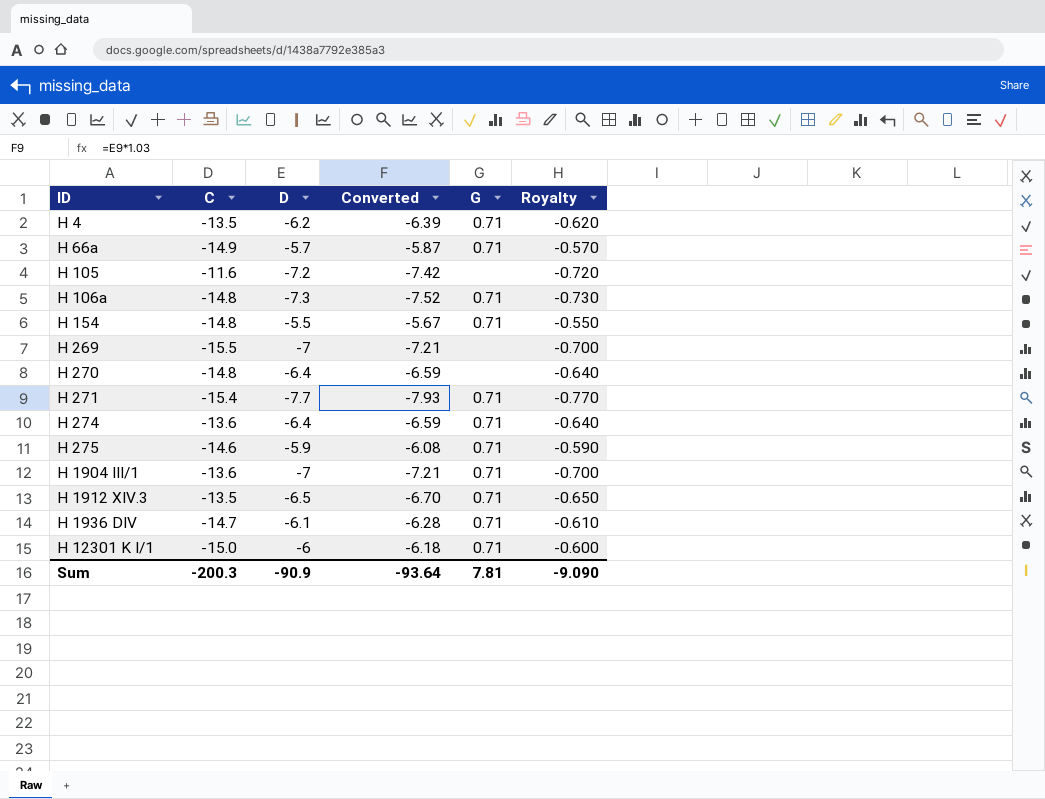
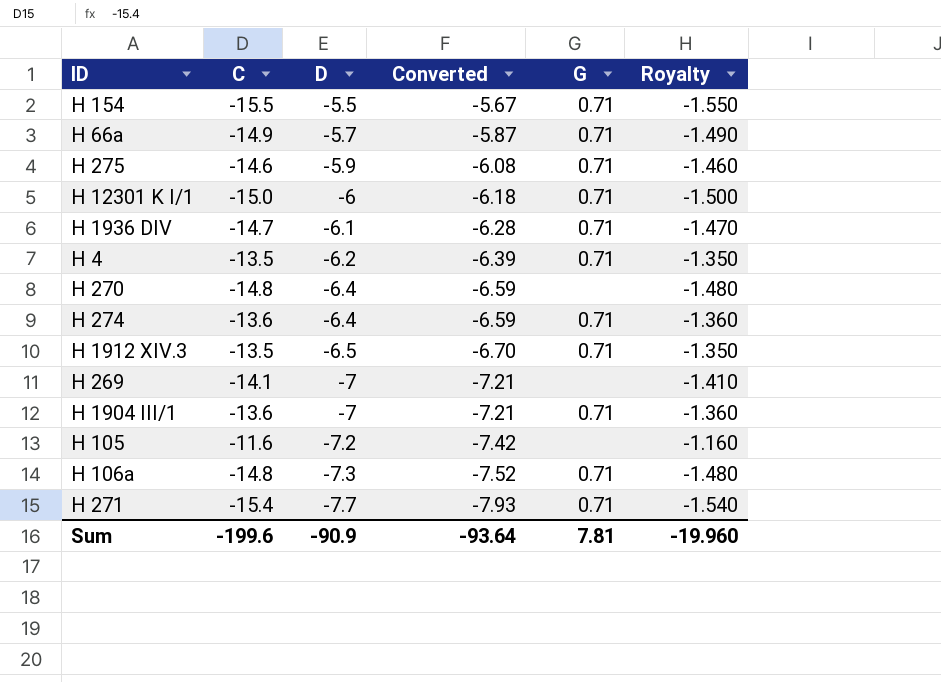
row order: ID ascending -> D descending
column Royalty | formula: [D] * 0.1 -> [C] * 0.1
H 154 | C: -14.8 -> -15.5
H 269 | C: -15.5 -> -14.1
Sum | C: -200.3 -> -199.6
Sum | Royalty: -9.090 -> -19.960

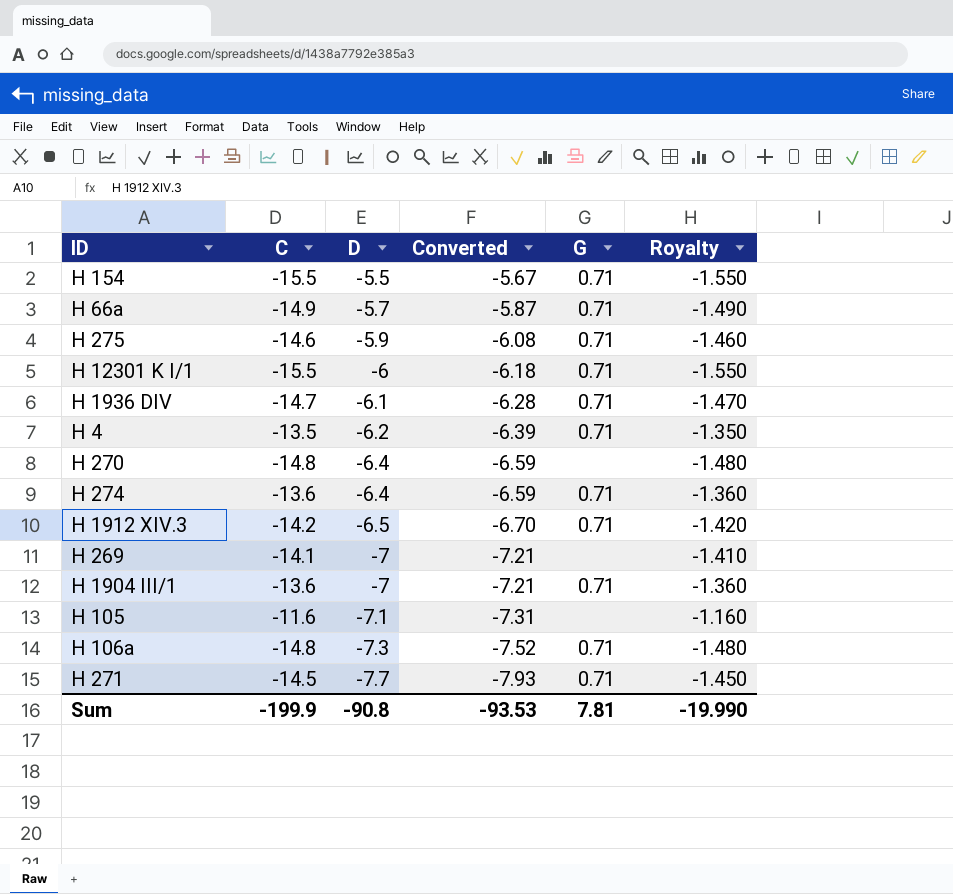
H 12301 K I/1 | C: -15.0 -> -15.5
H 12301 K I/1 | Royalty: -1.500 -> -1.550
H 1912 XIV.3 | C: -13.5 -> -14.2
H 1912 XIV.3 | Royalty: -1.350 -> -1.420
H 105 | D: -7.2 -> -7.1
H 105 | Converted: -7.42 -> -7.31
H 271 | C: -15.4 -> -14.5
H 271 | Royalty: -1.540 -> -1.450
Sum | C: -199.6 -> -199.9
Sum | D: -90.9 -> -90.8
Sum | Converted: -93.64 -> -93.53
Sum | Royalty: -19.960 -> -19.990

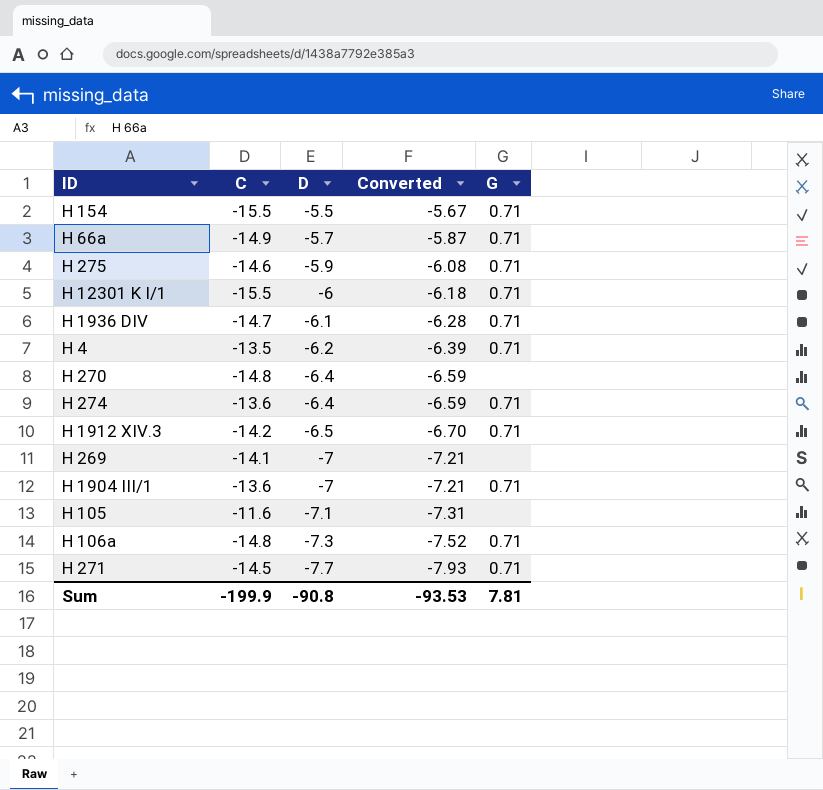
column Royalty | formula: [C] * 0.1 -> none

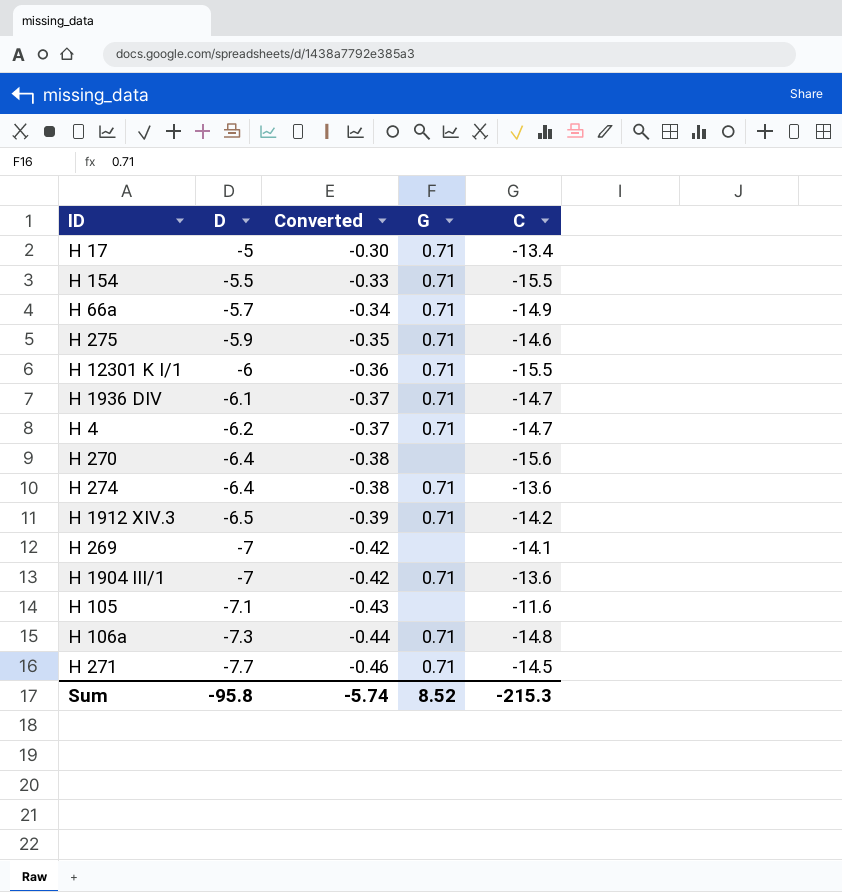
column Converted | formula: [D] * 1.03 -> [D] * 0.06
column C | position: 2 -> 5
row H 17: none -> -5 | -0.30 | 0.71 | -13.4
H 4 | C: -13.5 -> -14.7
H 270 | C: -14.8 -> -15.6
Sum | D: -90.8 -> -95.8
Sum | Converted: -93.53 -> -5.74
Sum | G: 7.81 -> 8.52
Sum | C: -199.9 -> -215.3

